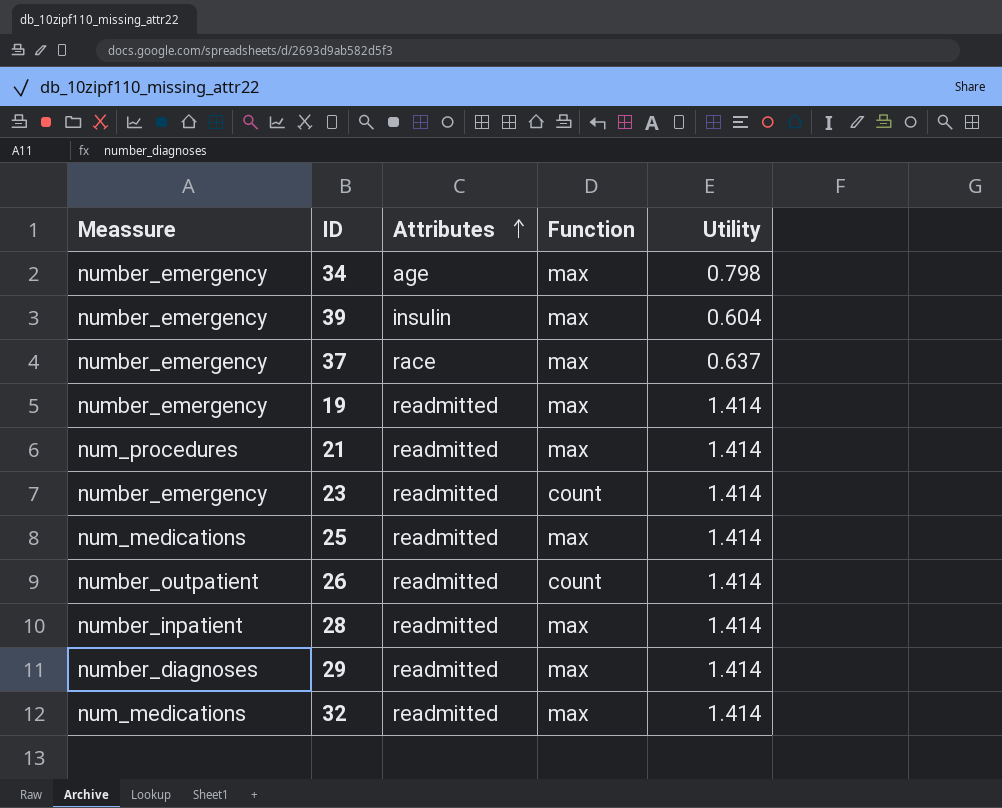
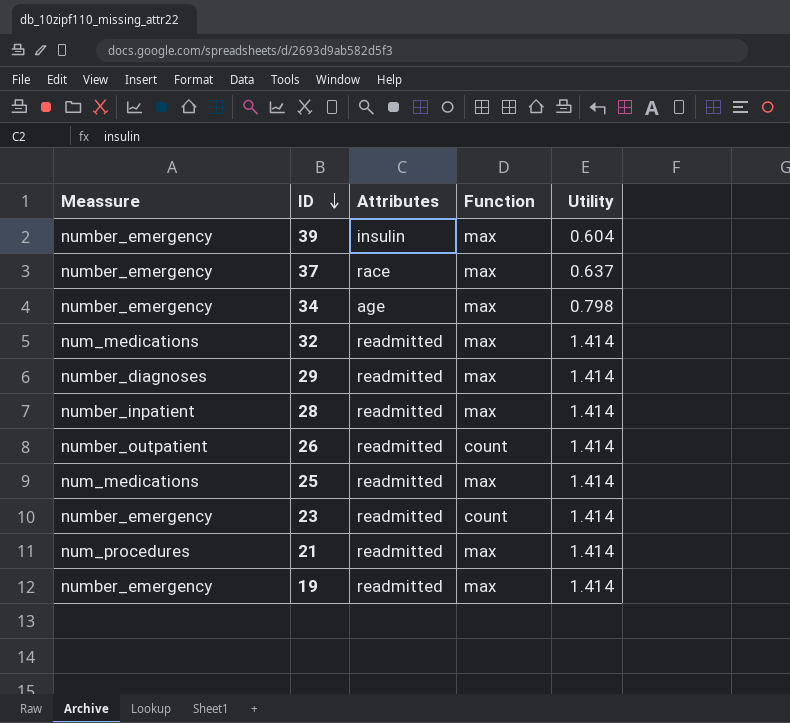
row order: Attributes ascending -> ID descending

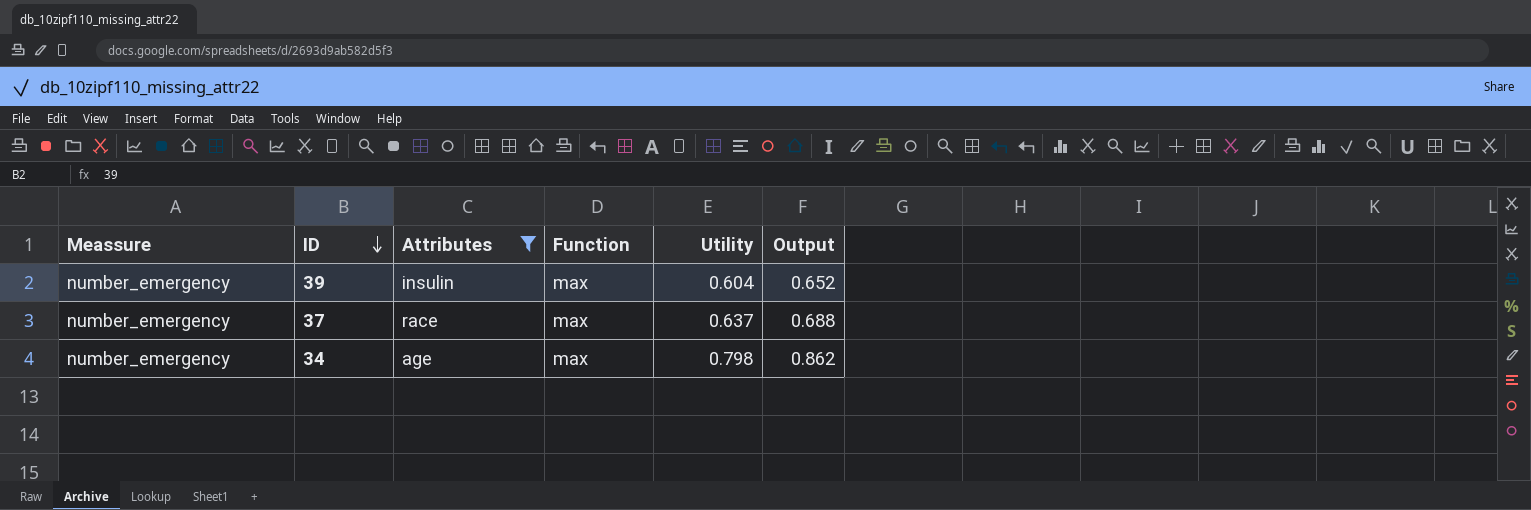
filter: none -> Attributes != readmitted
column Output | formula: none -> [Utility] * 1.08

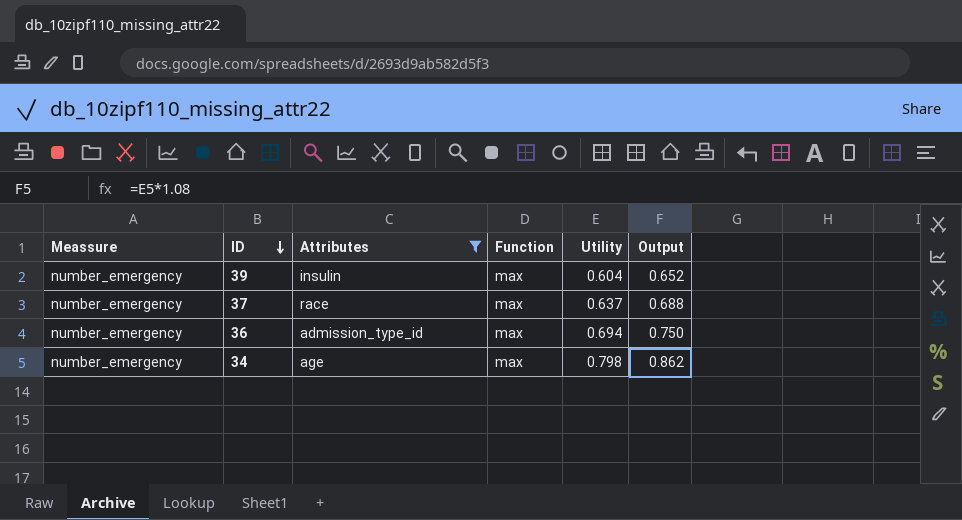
row 36: none -> number_emergency | admission_type_id | max | 0.694 | 0.750

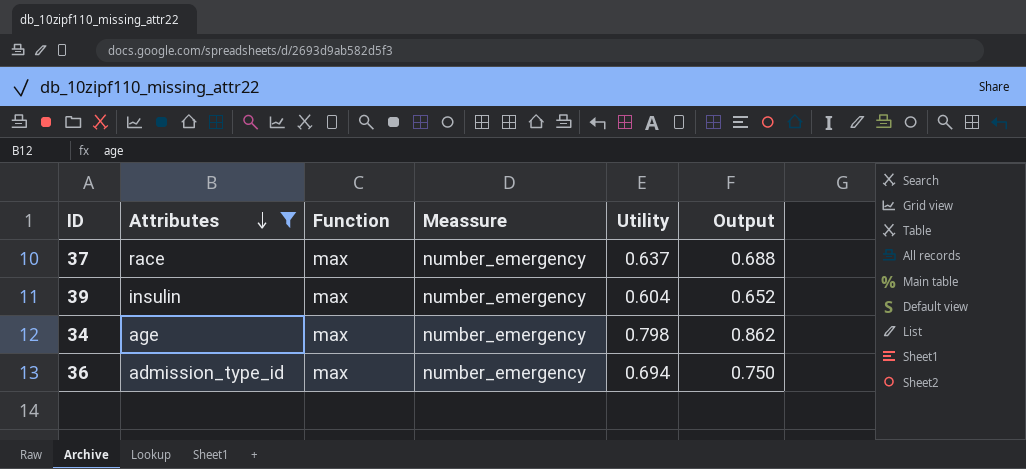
row order: ID descending -> Attributes descending
column Meassure | position: 1 -> 4

